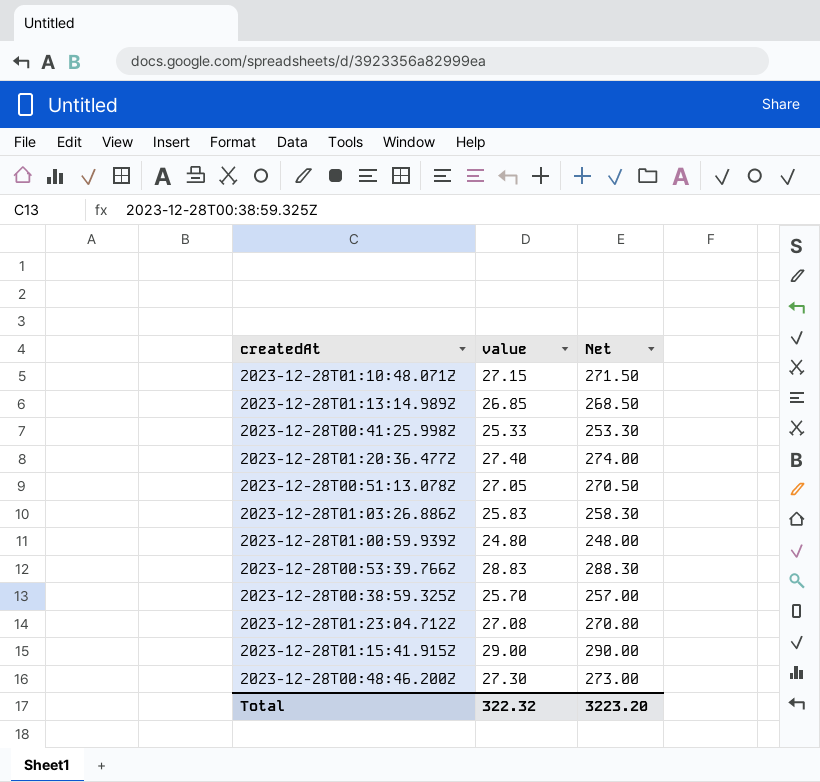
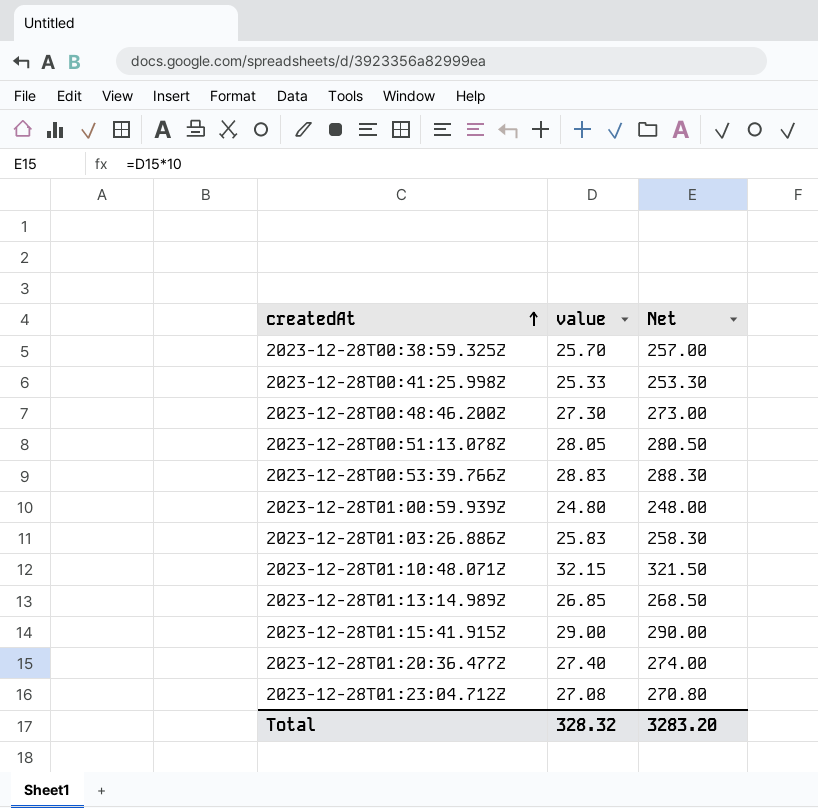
row order: none -> createdAt ascending
2023-12-28T00:51:13.078Z | value: 27.05 -> 28.05
2023-12-28T00:51:13.078Z | Net: 270.50 -> 280.50
2023-12-28T01:10:48.071Z | value: 27.15 -> 32.15
2023-12-28T01:10:48.071Z | Net: 271.50 -> 321.50
Total | value: 322.32 -> 328.32
Total | Net: 3223.20 -> 3283.20

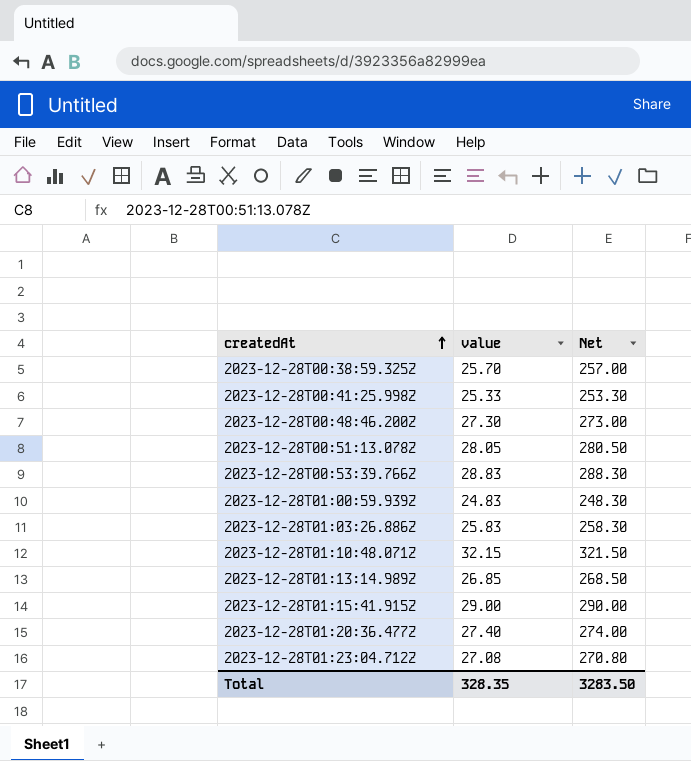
2023-12-28T01:00:59.939Z | value: 24.80 -> 24.83
2023-12-28T01:00:59.939Z | Net: 248.00 -> 248.30
Total | value: 328.32 -> 328.35
Total | Net: 3283.20 -> 3283.50

